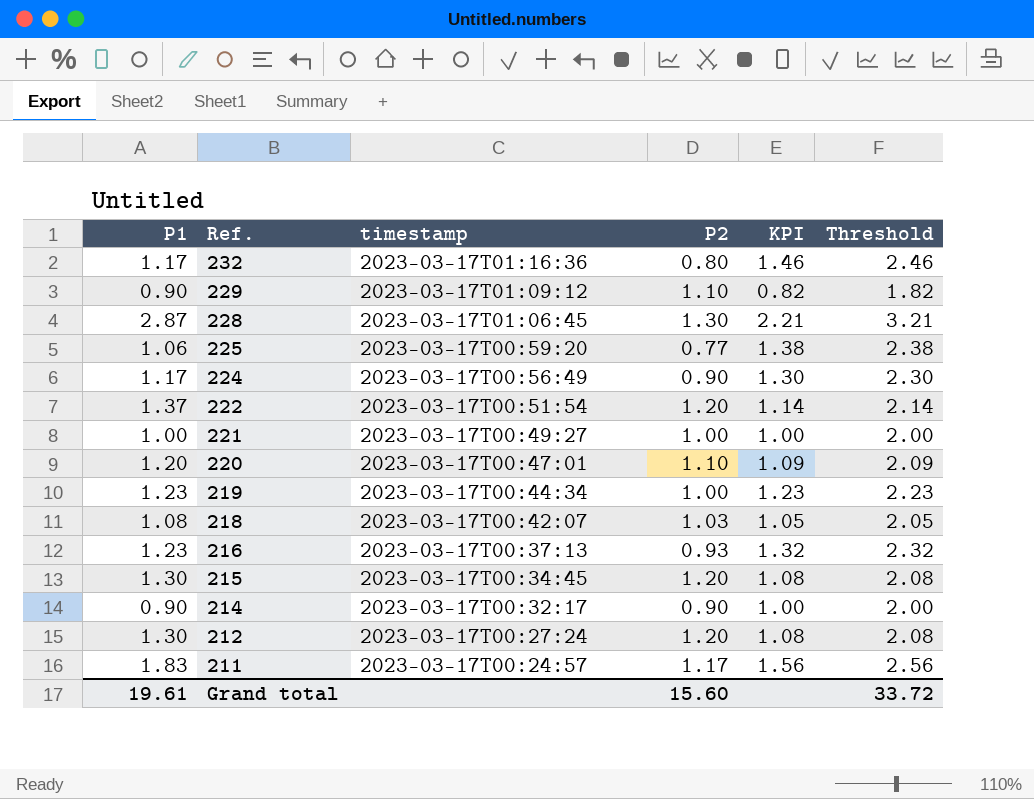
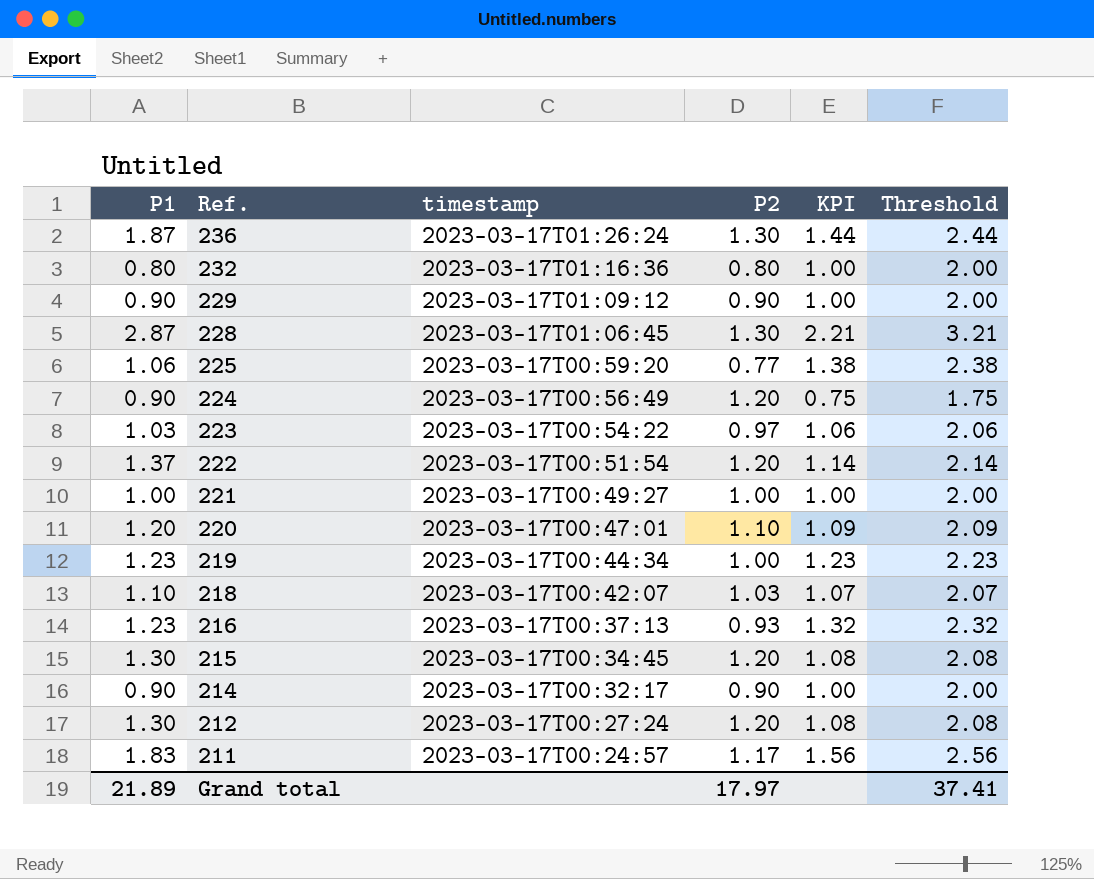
row 236: none -> 1.87 | 2023-03-17T01:26:24 | 1.30 | 1.44 | 2.44
232 | P1: 1.17 -> 0.80
232 | KPI: 1.46 -> 1.00
232 | Threshold: 2.46 -> 2.00
229 | P2: 1.10 -> 0.90
229 | KPI: 0.82 -> 1.00
229 | Threshold: 1.82 -> 2.00
224 | P1: 1.17 -> 0.90
224 | P2: 0.90 -> 1.20
224 | KPI: 1.30 -> 0.75
224 | Threshold: 2.30 -> 1.75
row 223: none -> 1.03 | 2023-03-17T00:54:22 | 0.97 | 1.06 | 2.06
218 | P1: 1.08 -> 1.10
218 | KPI: 1.05 -> 1.07
218 | Threshold: 2.05 -> 2.07
Grand total | P1: 19.61 -> 21.89
Grand total | P2: 15.60 -> 17.97
Grand total | Threshold: 33.72 -> 37.41

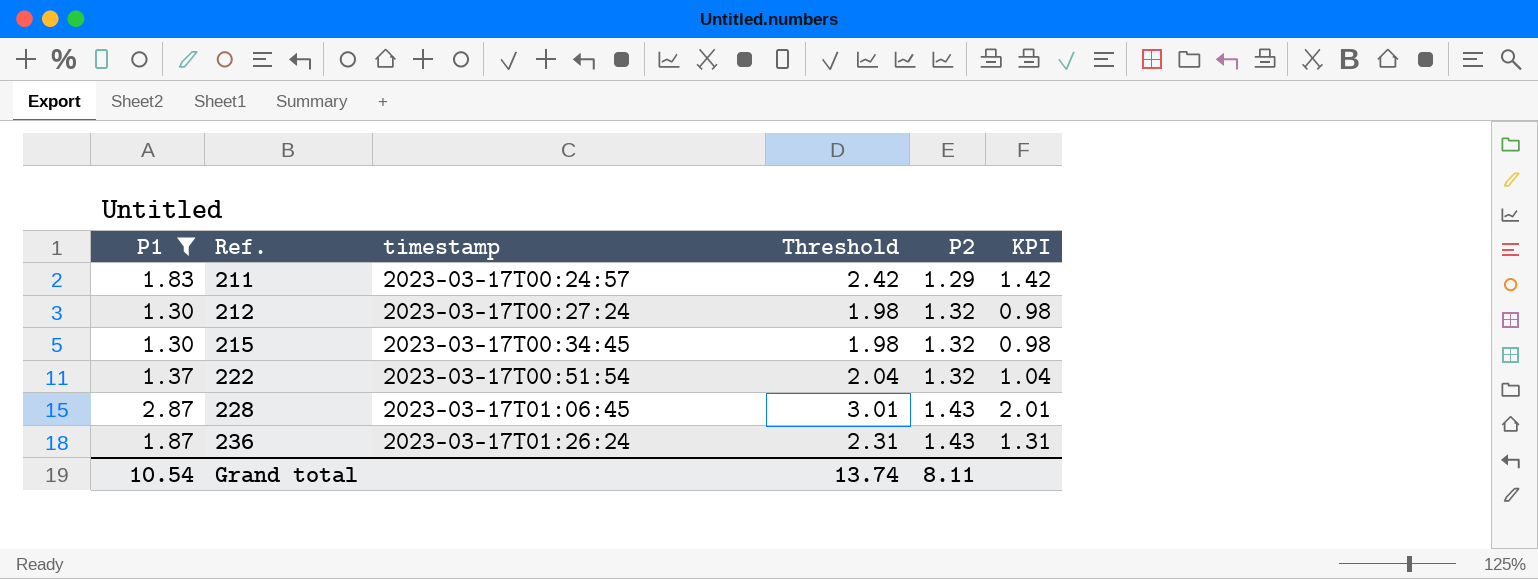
filter: none -> P1 >= 1.30
row order: Ref. descending -> Ref. ascending
column Threshold | position: 6 -> 4
211 | Threshold: 2.56 -> 2.42
211 | P2: 1.17 -> 1.29
211 | KPI: 1.56 -> 1.42
212 | Threshold: 2.08 -> 1.98
212 | P2: 1.20 -> 1.32
212 | KPI: 1.08 -> 0.98
215 | Threshold: 2.08 -> 1.98
215 | P2: 1.20 -> 1.32
215 | KPI: 1.08 -> 0.98
222 | Threshold: 2.14 -> 2.04
222 | P2: 1.20 -> 1.32
222 | KPI: 1.14 -> 1.04
228 | Threshold: 3.21 -> 3.01
228 | P2: 1.30 -> 1.43
228 | KPI: 2.21 -> 2.01
236 | Threshold: 2.44 -> 2.31
236 | P2: 1.30 -> 1.43
236 | KPI: 1.44 -> 1.31
Grand total | P1: 21.89 -> 10.54
Grand total | Threshold: 37.41 -> 13.74
Grand total | P2: 17.97 -> 8.11

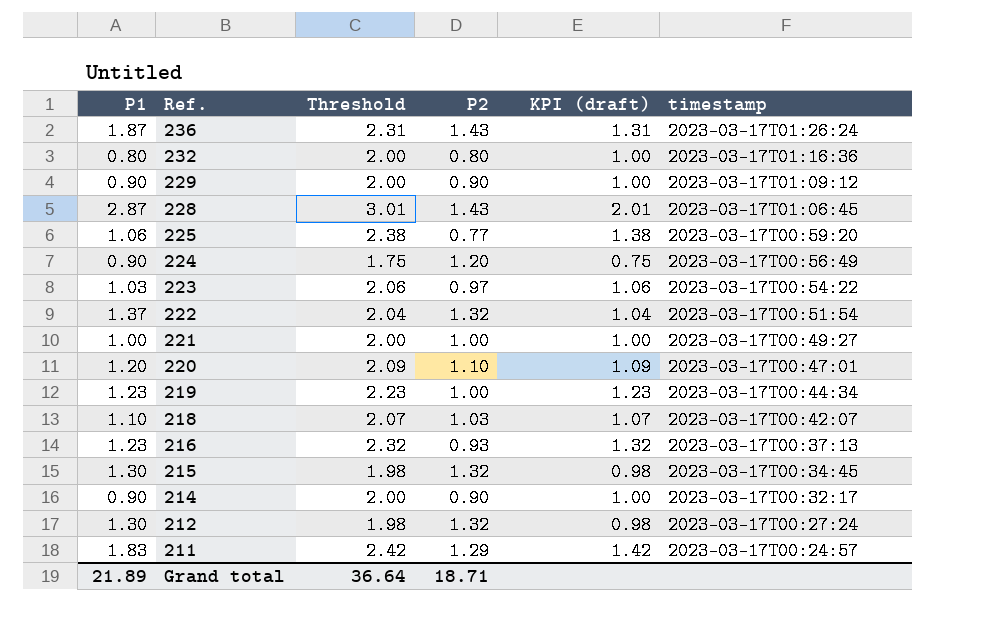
filter: P1 >= 1.30 -> none
row order: Ref. ascending -> Ref. descending
column name: KPI -> KPI (draft)
column timestamp | position: 3 -> 6
Grand total | P1: 10.54 -> 21.89
Grand total | Threshold: 13.74 -> 36.64
Grand total | P2: 8.11 -> 18.71

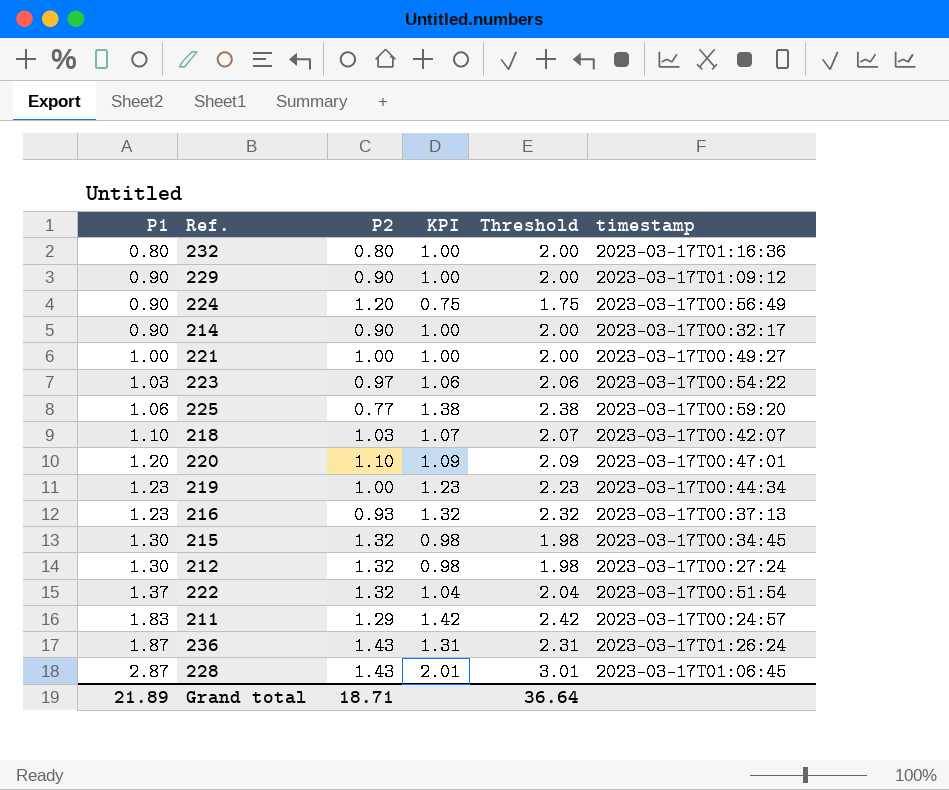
row order: Ref. descending -> P1 ascending
column name: KPI (draft) -> KPI
column Threshold | position: 3 -> 5

